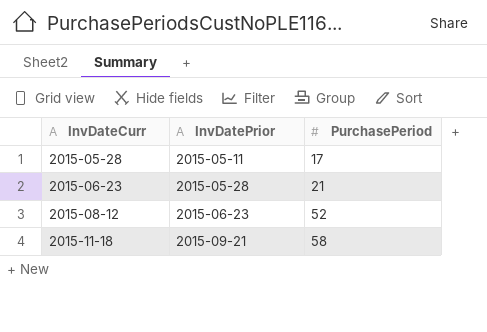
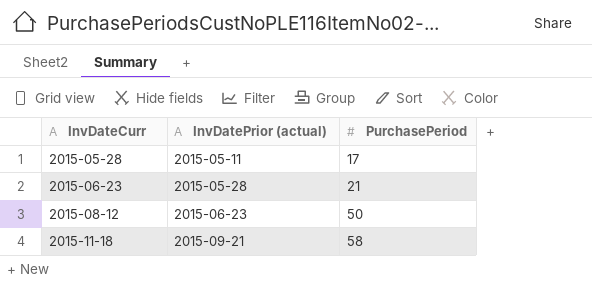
column name: InvDatePrior -> InvDatePrior (actual)
2015-08-12 | PurchasePeriod: 52 -> 50

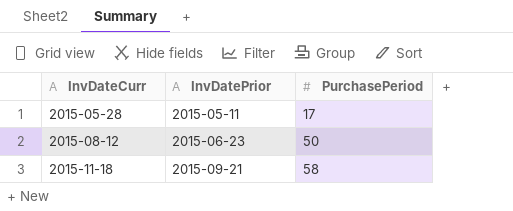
column name: InvDatePrior (actual) -> InvDatePrior
row 2015-06-23: 2015-05-28 | 21 -> none

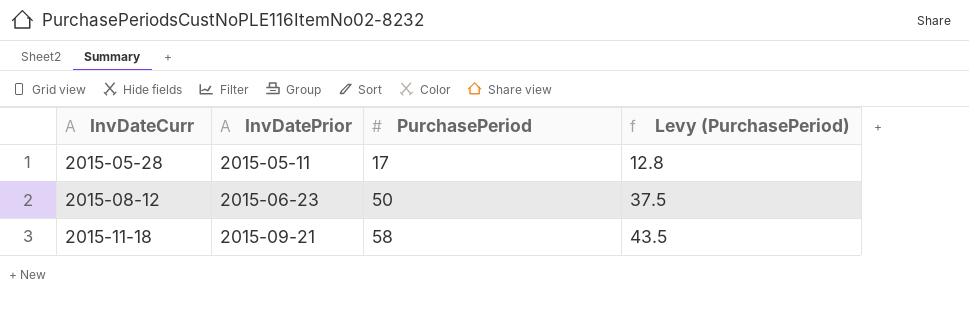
column Levy (PurchasePeriod) | formula: none -> [PurchasePeriod] * 0.75

